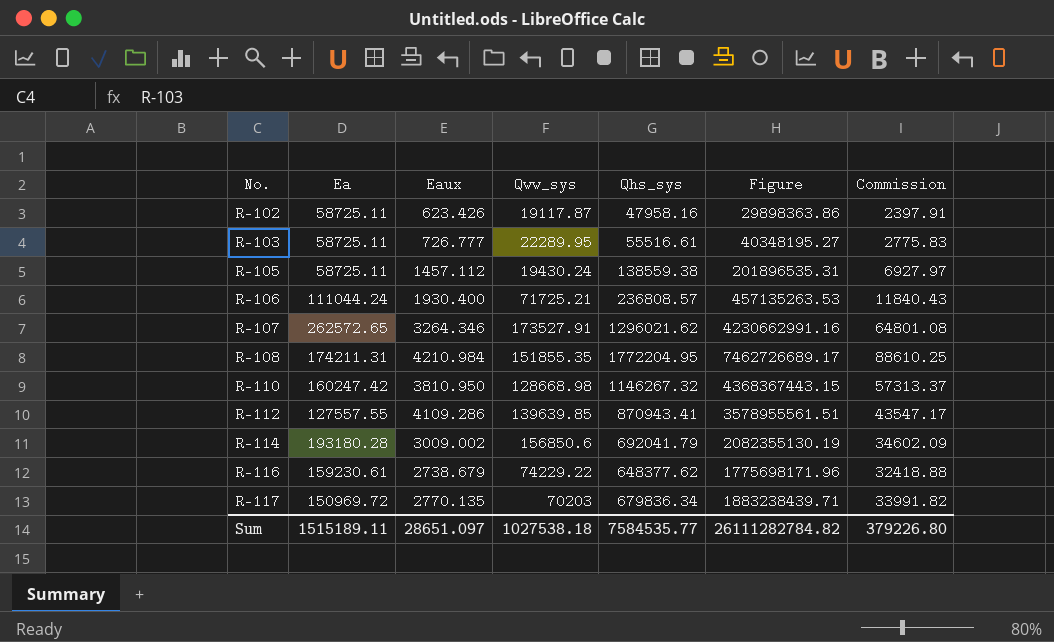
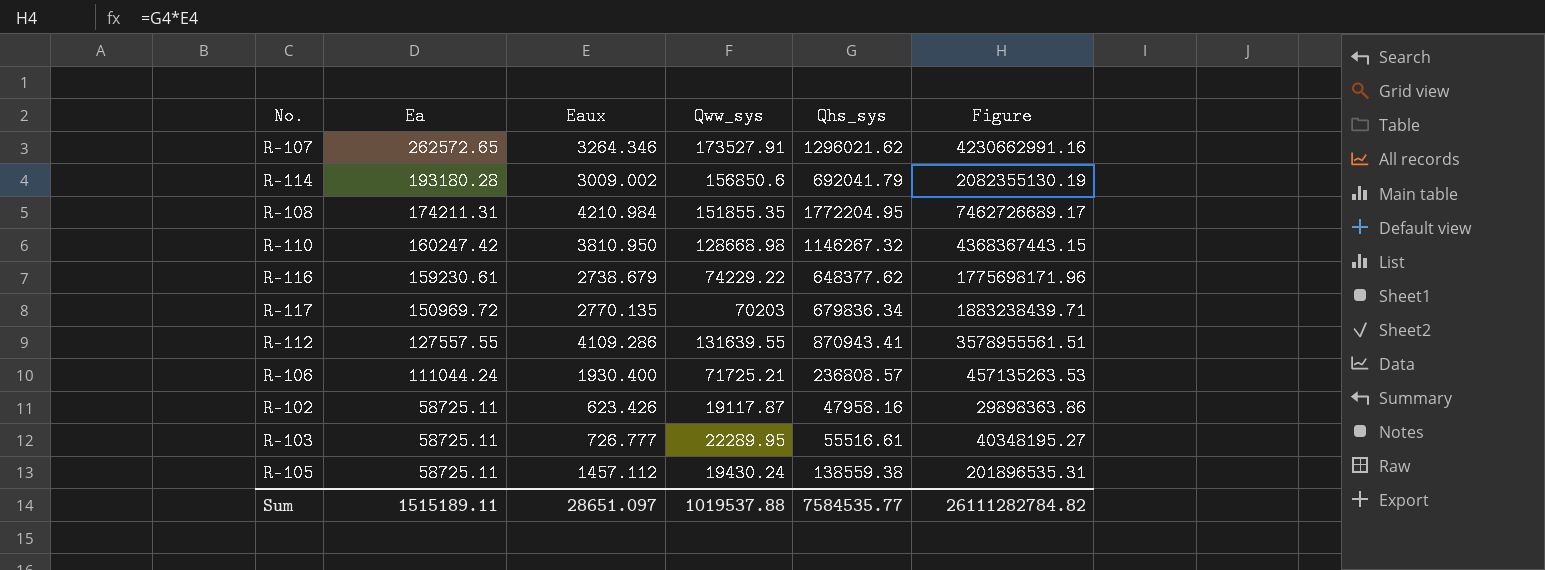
row order: No. ascending -> Ea descending
column Commission | formula: [Qhs_sys] * 0.05 -> none
R-112 | Qww_sys: 139639.85 -> 131639.55
Sum | Qww_sys: 1027538.18 -> 1019537.88

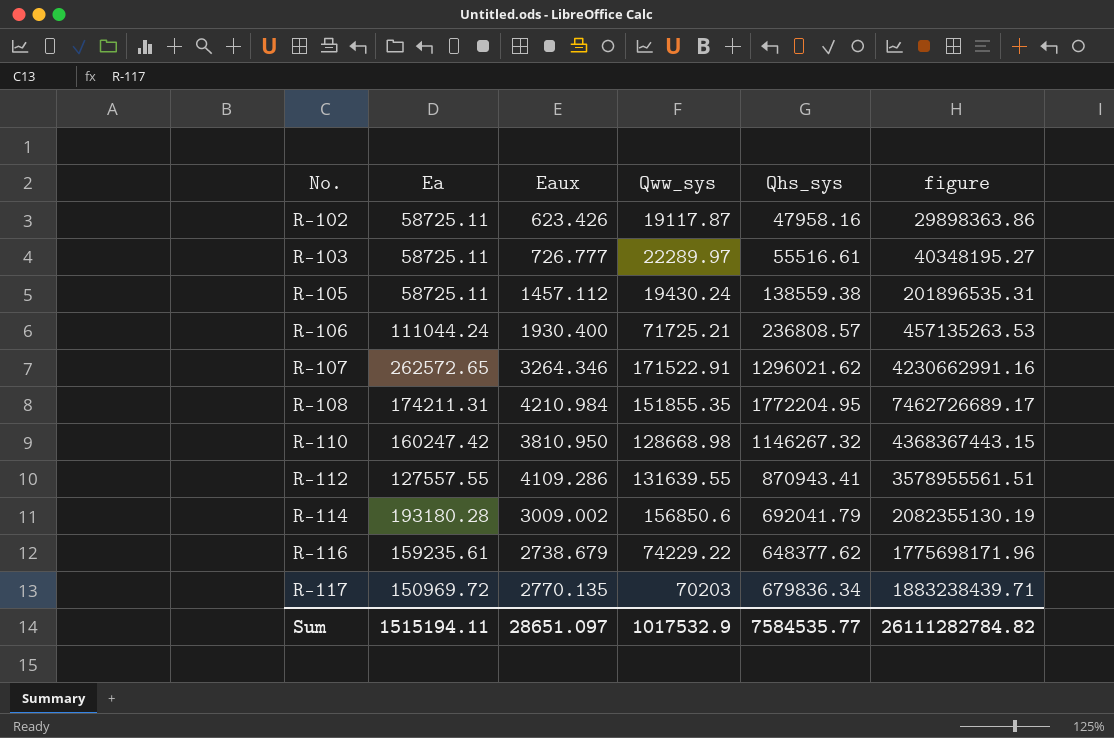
row order: Ea descending -> No. ascending
column name: Figure -> figure
R-103 | Qww_sys: 22289.95 -> 22289.97
R-107 | Qww_sys: 173527.91 -> 171522.91
R-116 | Ea: 159230.61 -> 159235.61
Sum | Ea: 1515189.11 -> 1515194.11
Sum | Qww_sys: 1019537.88 -> 1017532.9

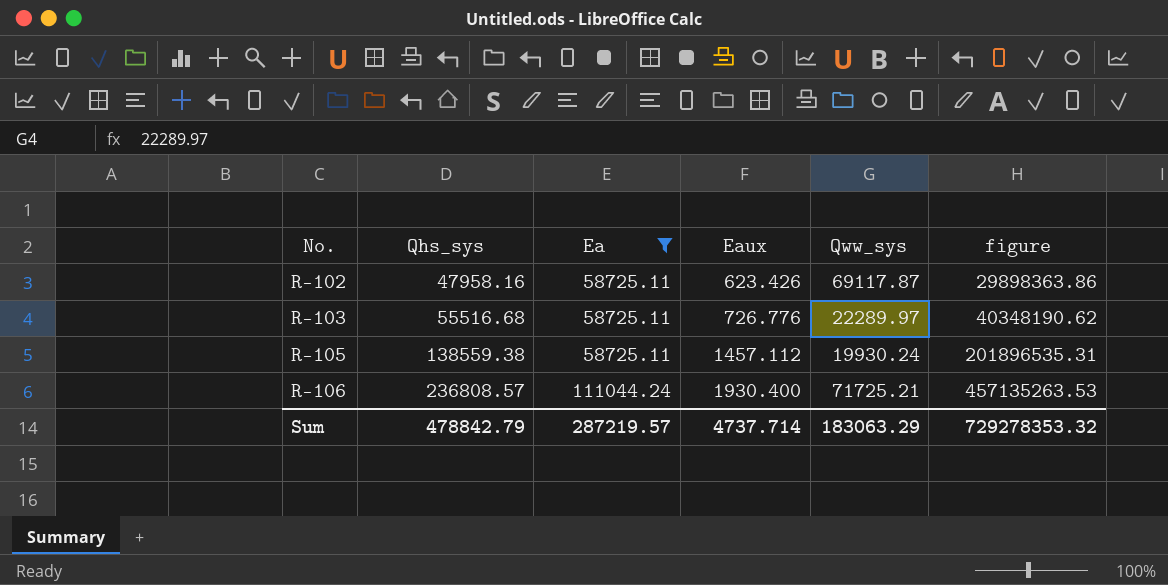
filter: none -> Ea <= 111044.24
column Qhs_sys | position: 5 -> 2
R-102 | Qww_sys: 19117.87 -> 69117.87
R-103 | Qhs_sys: 55516.61 -> 55516.68
R-103 | Eaux: 726.777 -> 726.776
R-103 | figure: 40348195.27 -> 40348190.62
R-105 | Qww_sys: 19430.24 -> 19930.24
Sum | Qhs_sys: 7584535.77 -> 478842.79
Sum | Ea: 1515194.11 -> 287219.57
Sum | Eaux: 28651.097 -> 4737.714
Sum | Qww_sys: 1017532.9 -> 183063.29
Sum | figure: 26111282784.82 -> 729278353.32

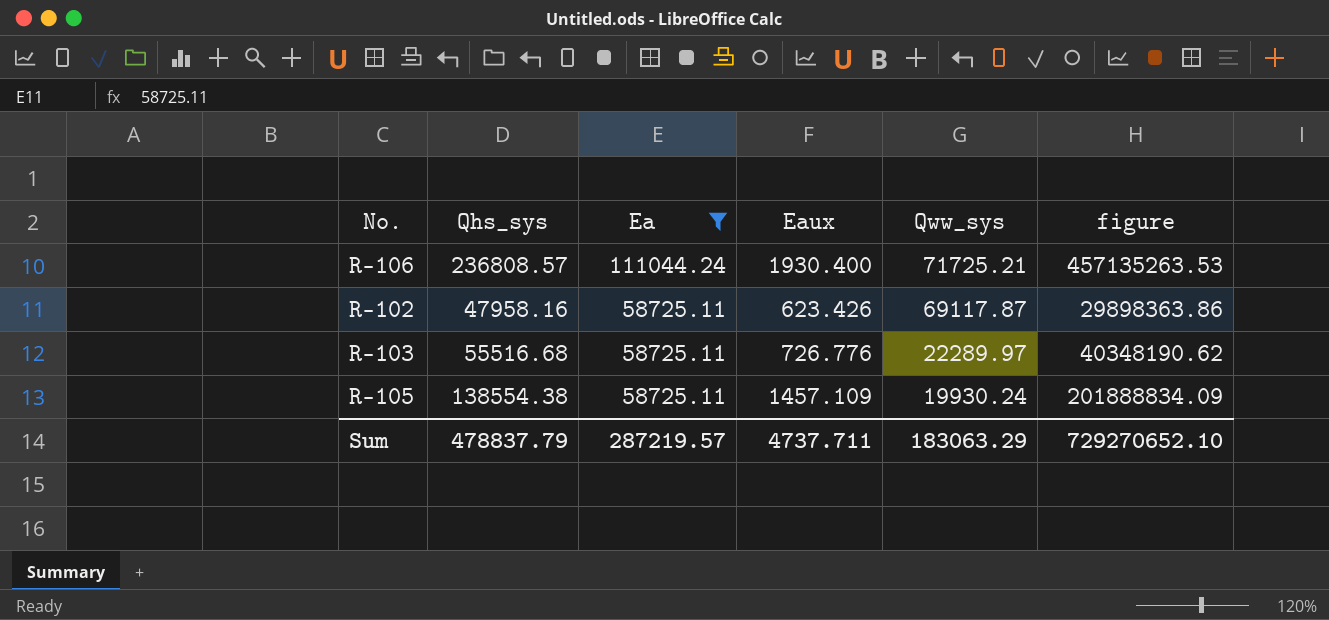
row order: No. ascending -> Ea descending
R-105 | Qhs_sys: 138559.38 -> 138554.38
R-105 | Eaux: 1457.112 -> 1457.109
R-105 | figure: 201896535.31 -> 201888834.09
Sum | Qhs_sys: 478842.79 -> 478837.79
Sum | Eaux: 4737.714 -> 4737.711
Sum | figure: 729278353.32 -> 729270652.10

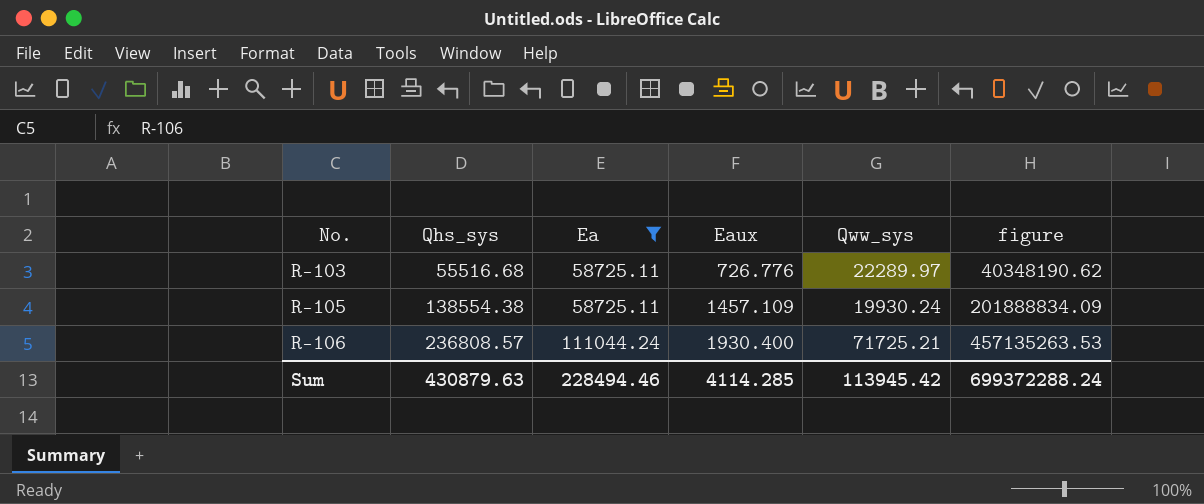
row order: Ea descending -> No. ascending
row R-102: 47958.16 | 58725.11 | 623.426 | 69117.87 | 29898363.86 -> none
Sum | Qhs_sys: 478837.79 -> 430879.63
Sum | Ea: 287219.57 -> 228494.46
Sum | Eaux: 4737.711 -> 4114.285
Sum | Qww_sys: 183063.29 -> 113945.42
Sum | figure: 729270652.10 -> 699372288.24

